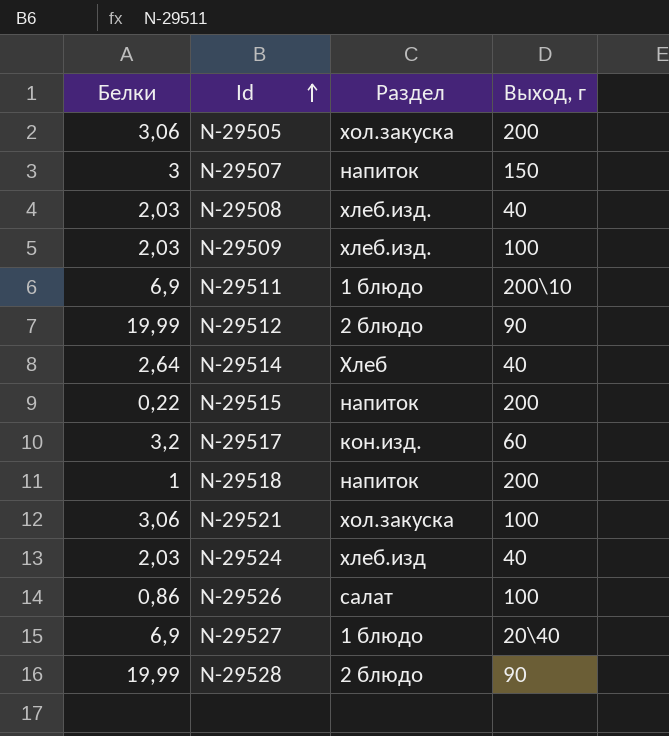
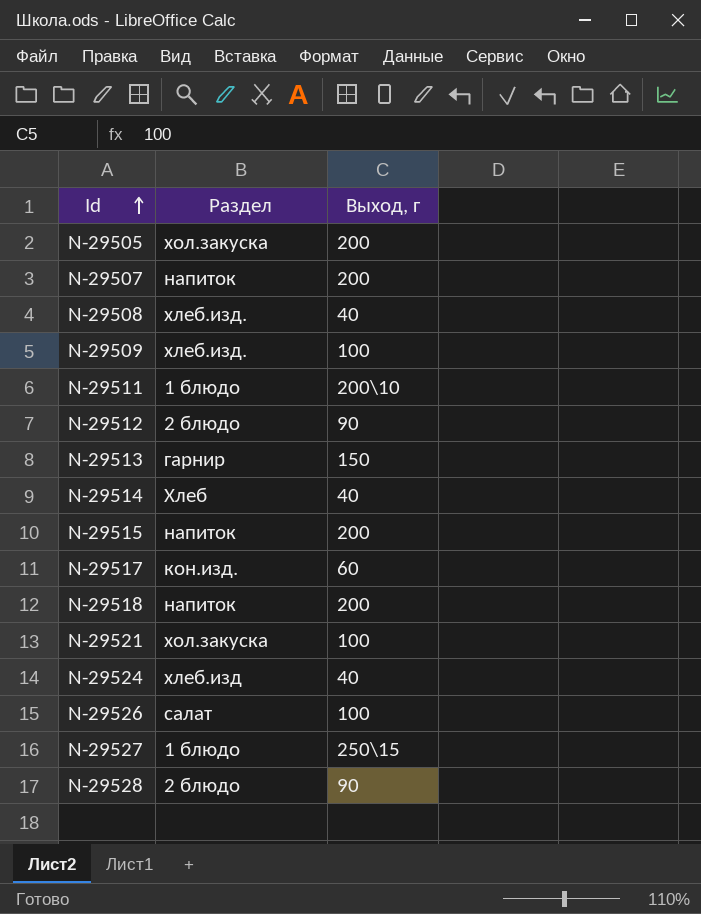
column Белки | position: 1 -> none
N-29507 | Выход, г: 150 -> 200
row N-29513: none -> гарнир | 150
N-29527 | Выход, г: 20\40 -> 250\15

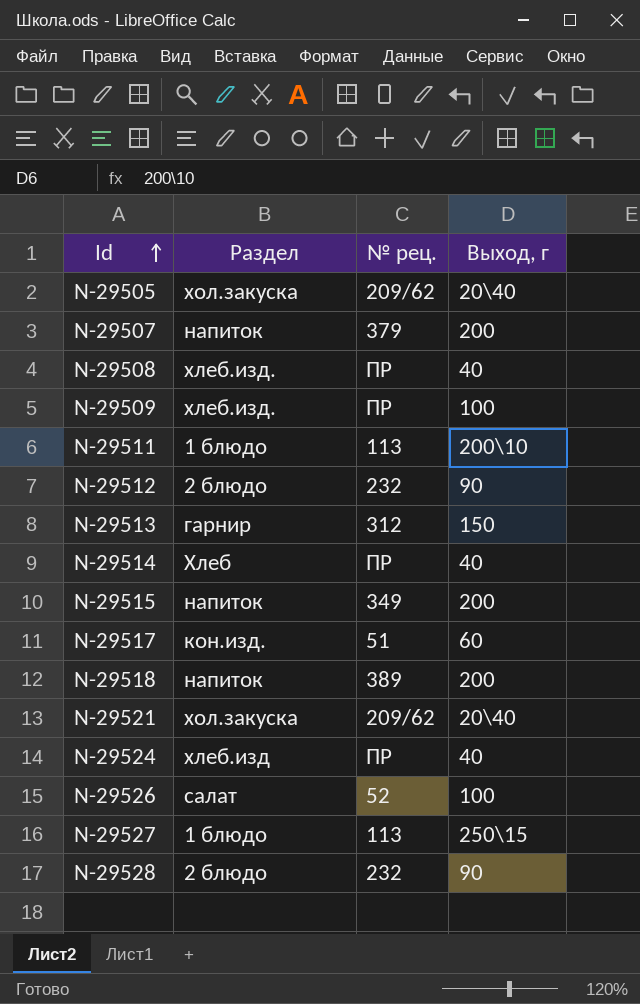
column № рец. | position: none -> 3
N-29505 | Выход, г: 200 -> 20\40
N-29521 | Выход, г: 100 -> 20\40

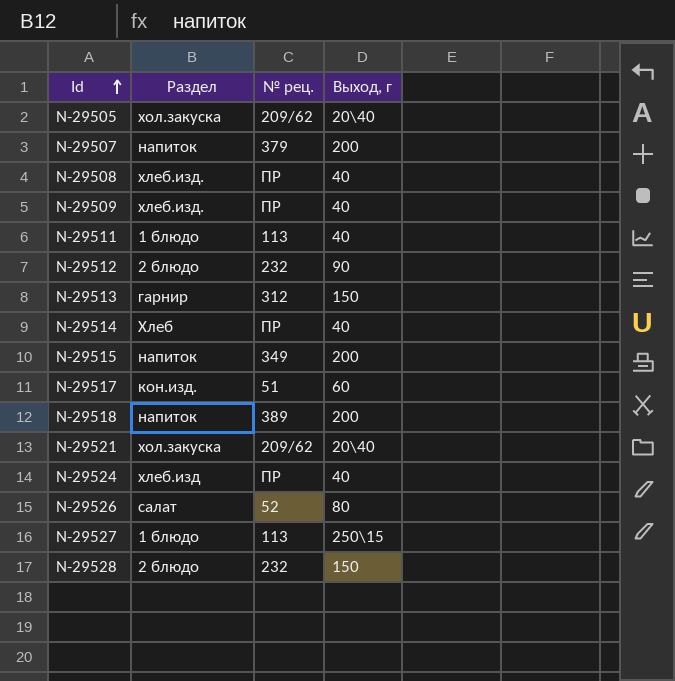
N-29509 | Выход, г: 100 -> 40
N-29511 | Выход, г: 200\10 -> 40
N-29526 | Выход, г: 100 -> 80
N-29528 | Выход, г: 90 -> 150

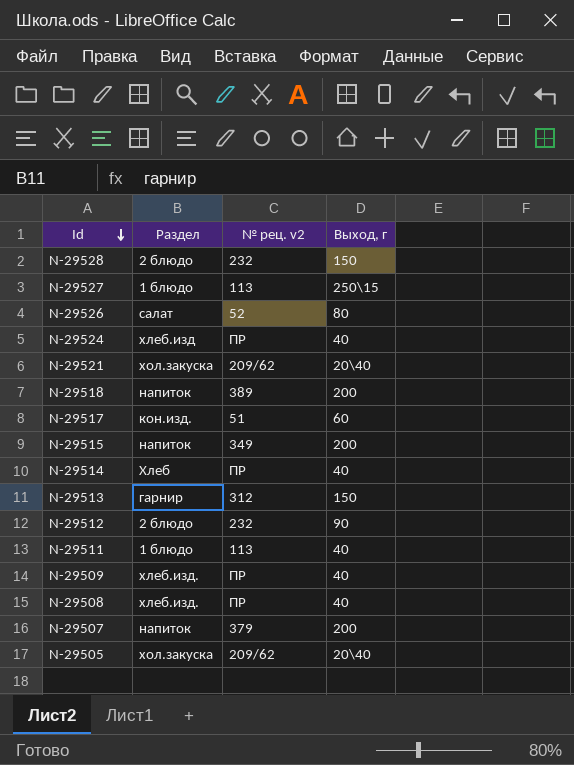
row order: Id ascending -> Id descending
column name: № рец. -> № рец. v2

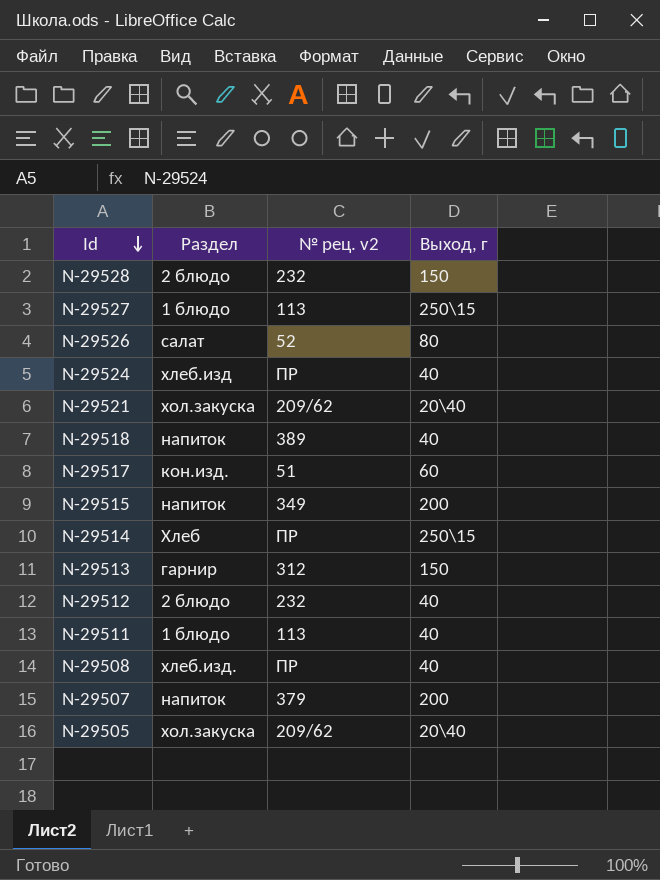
row N-29509: хлеб.изд. | ПР | 40 -> none
N-29518 | Выход, г: 200 -> 40
N-29514 | Выход, г: 40 -> 250\15
N-29512 | Выход, г: 90 -> 40

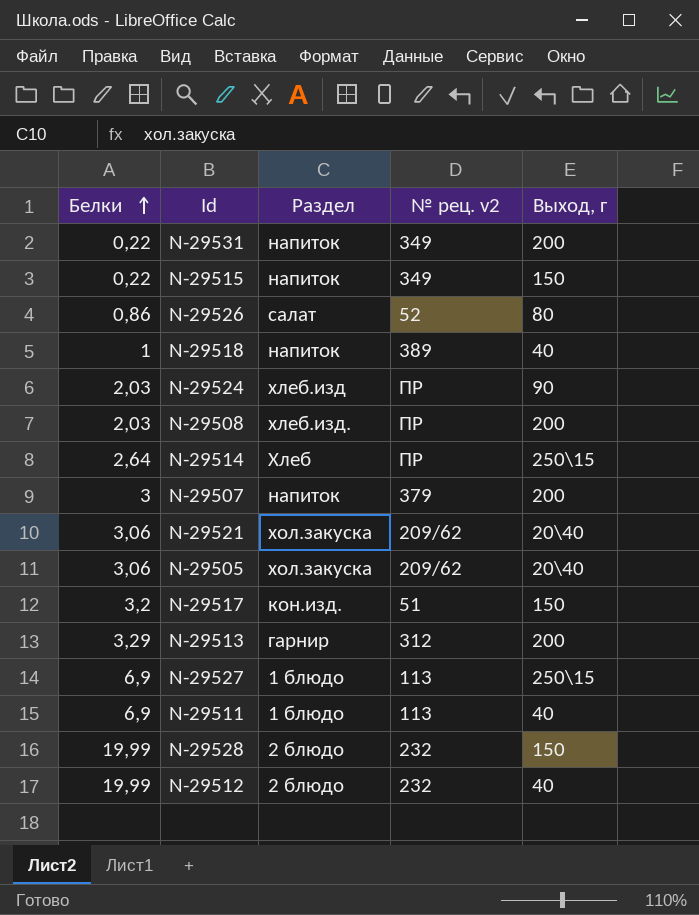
row order: Id descending -> Белки ascending
column Белки | position: none -> 1
row N-29531: none -> 0,22 | напиток | 349 | 200
N-29515 | Выход, г: 200 -> 150
N-29524 | Выход, г: 40 -> 90
N-29508 | Выход, г: 40 -> 200
N-29517 | Выход, г: 60 -> 150
N-29513 | Выход, г: 150 -> 200

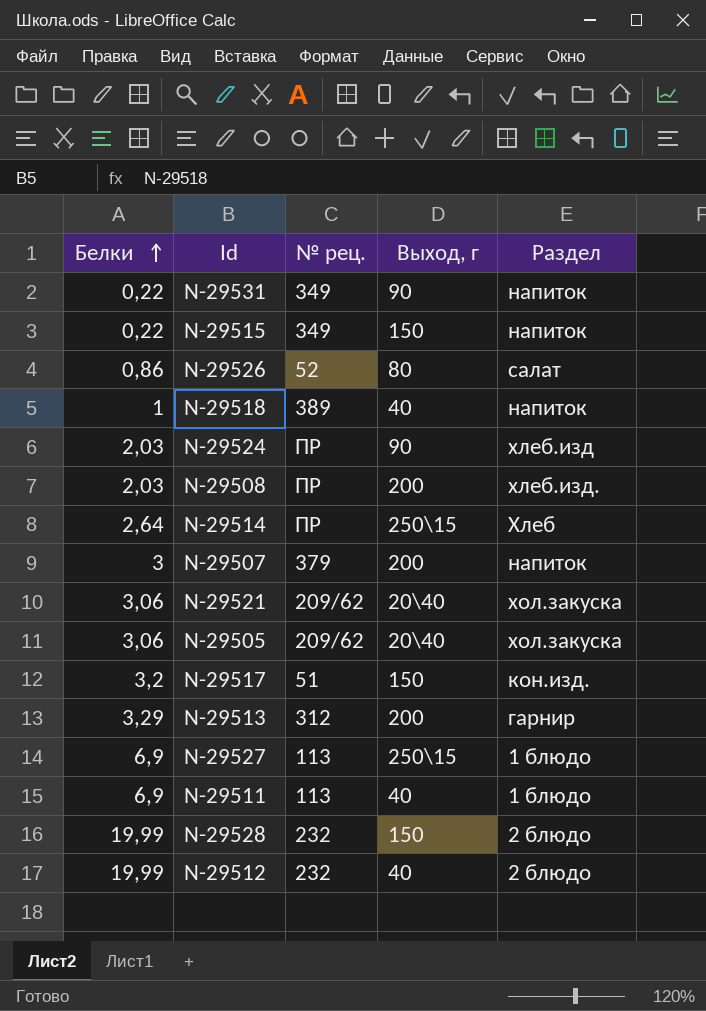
column name: № рец. v2 -> № рец.
column Раздел | position: 3 -> 5
N-29531 | Выход, г: 200 -> 90

